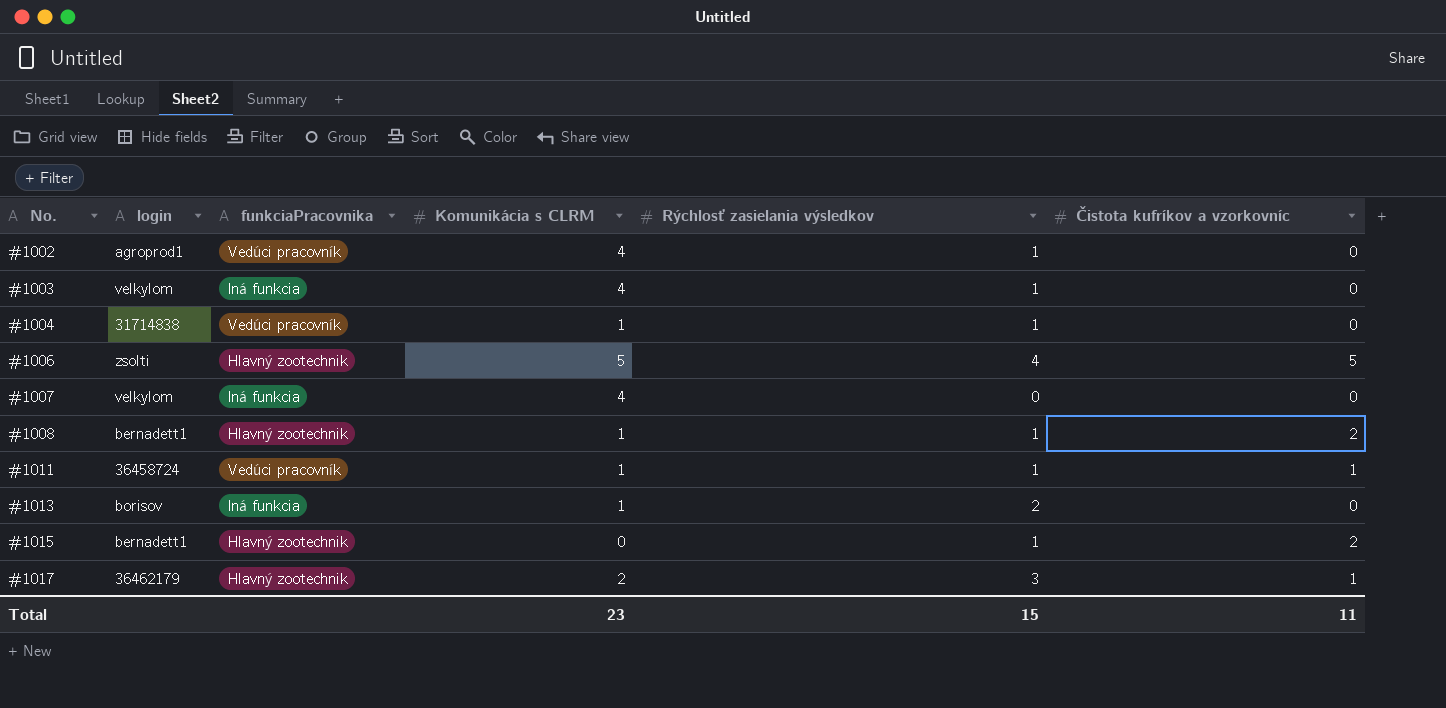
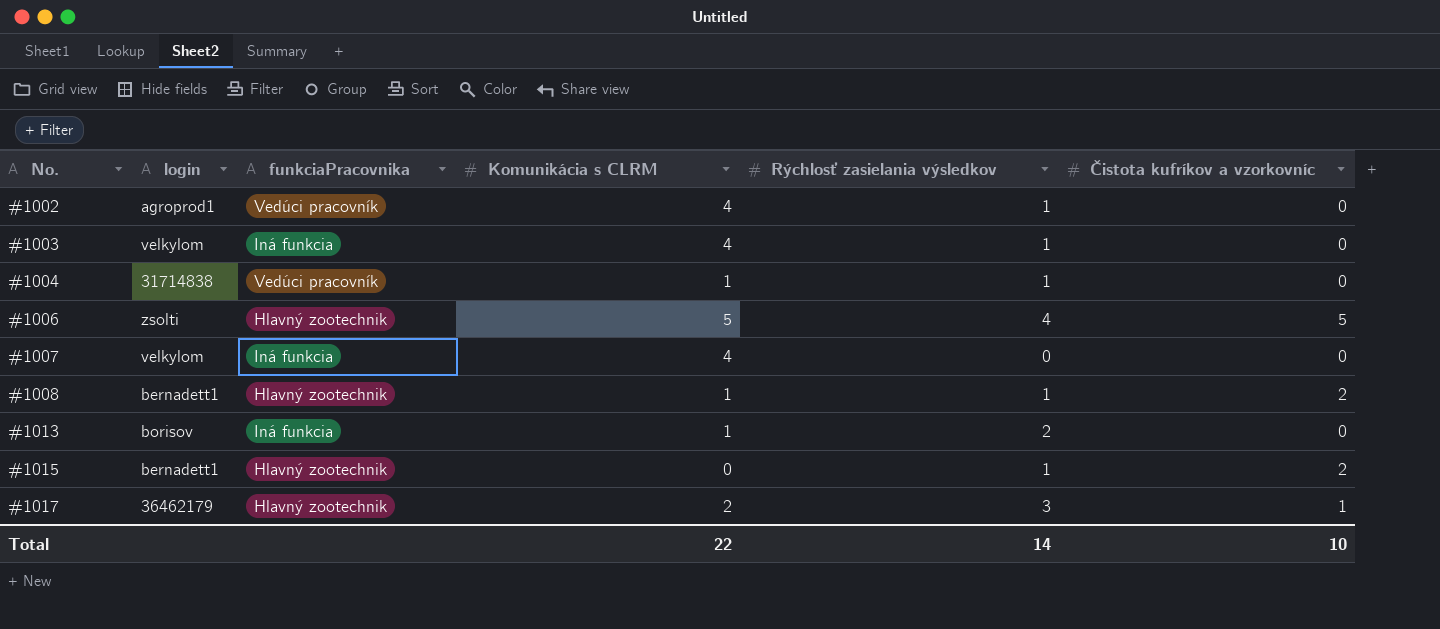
row #1011: 36458724 | Vedúci pracovník | 1 | 1 | 1 -> none
Total | Komunikácia s CLRM: 23 -> 22
Total | Rýchlosť zasielania výsledkov: 15 -> 14
Total | Čistota kufríkov a vzorkovníc: 11 -> 10

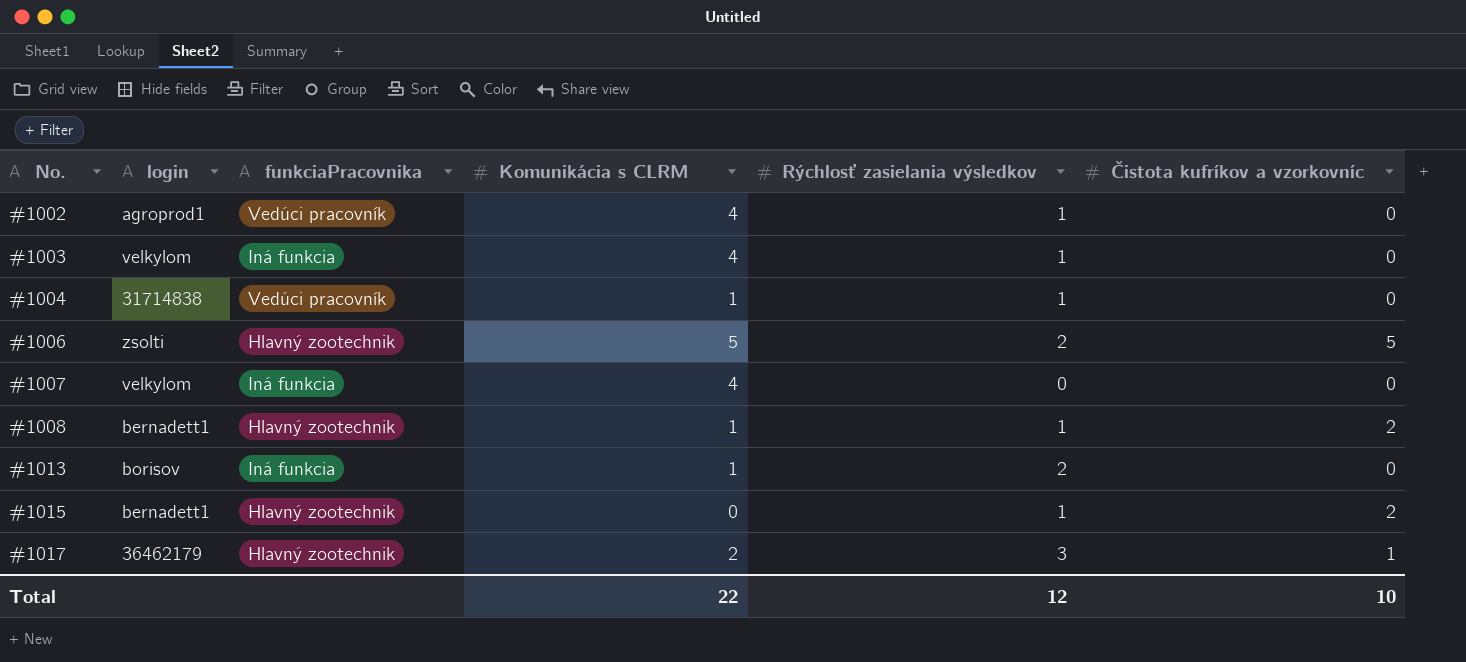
#1006 | Rýchlosť zasielania výsledkov: 4 -> 2
Total | Rýchlosť zasielania výsledkov: 14 -> 12

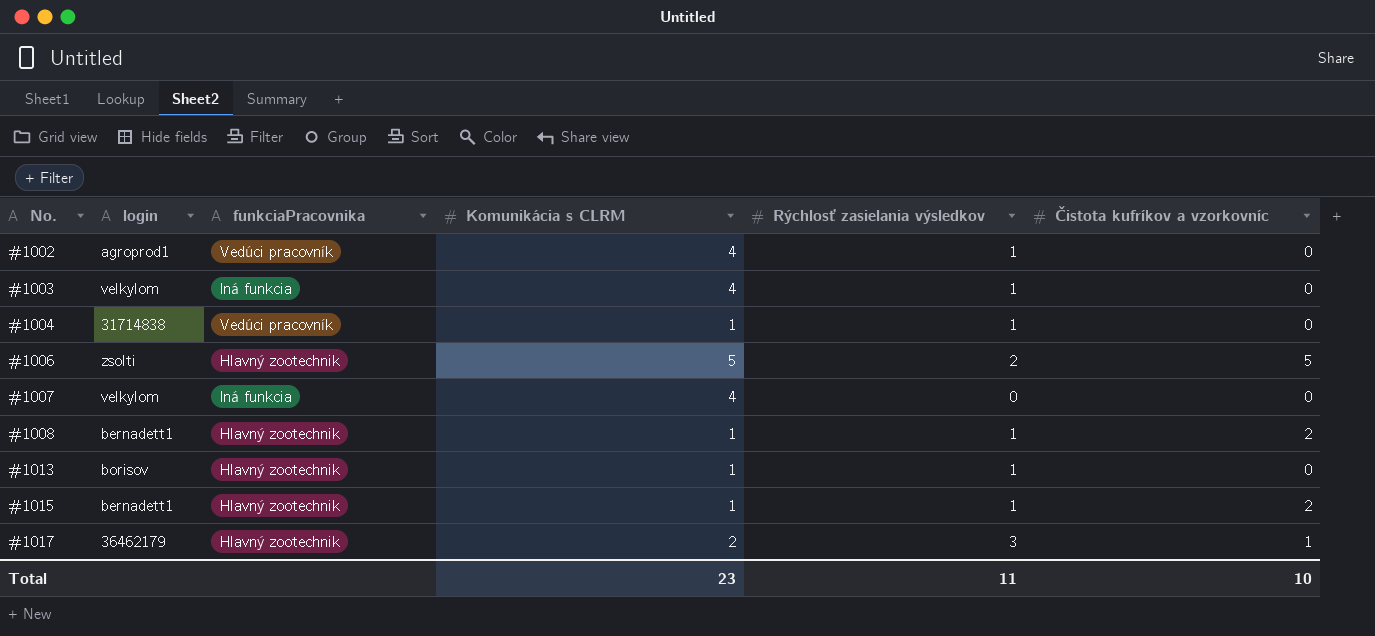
#1013 | funkciaPracovnika: Iná funkcia -> Hlavný zootechnik
#1013 | Rýchlosť zasielania výsledkov: 2 -> 1
#1015 | Komunikácia s CLRM: 0 -> 1
Total | Komunikácia s CLRM: 22 -> 23
Total | Rýchlosť zasielania výsledkov: 12 -> 11

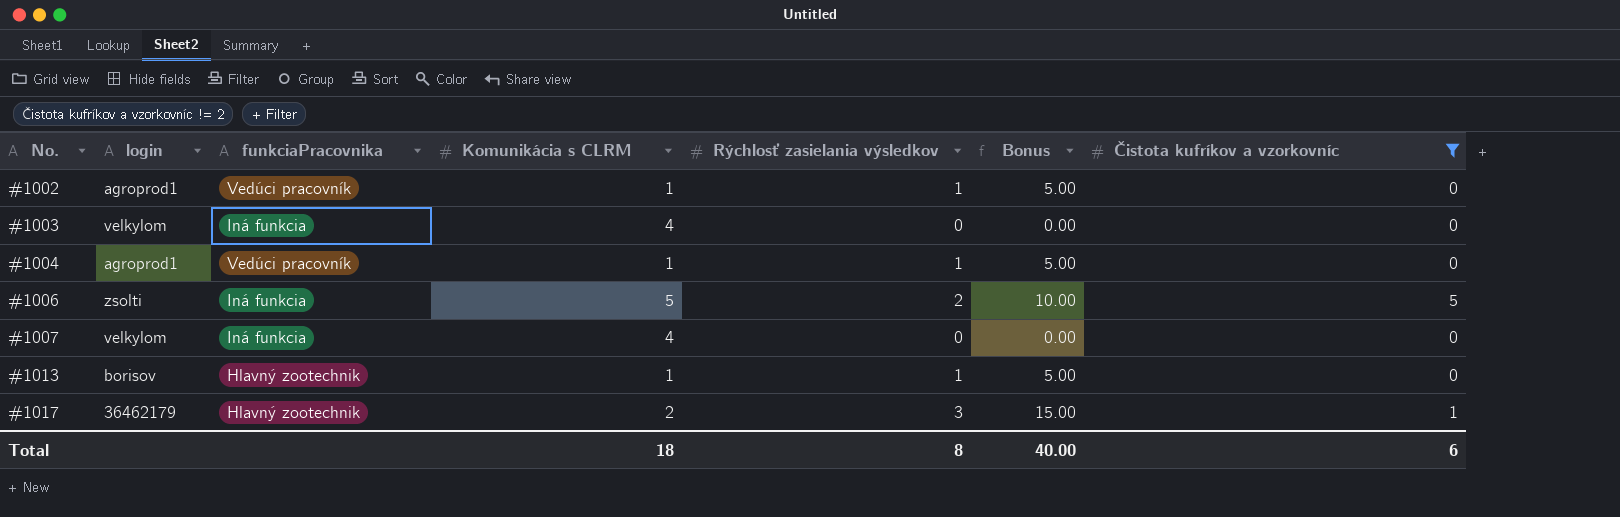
filter: none -> Čistota kufríkov a vzorkovníc != 2
column Bonus | formula: none -> [Rýchlosť zasielania výsledkov] * 5
#1002 | Komunikácia s CLRM: 4 -> 1
#1003 | Rýchlosť zasielania výsledkov: 1 -> 0
#1004 | login: 31714838 -> agroprod1
#1006 | funkciaPracovnika: Hlavný zootechnik -> Iná funkcia
Total | Komunikácia s CLRM: 23 -> 18
Total | Rýchlosť zasielania výsledkov: 11 -> 8
Total | Čistota kufríkov a vzorkovníc: 10 -> 6

